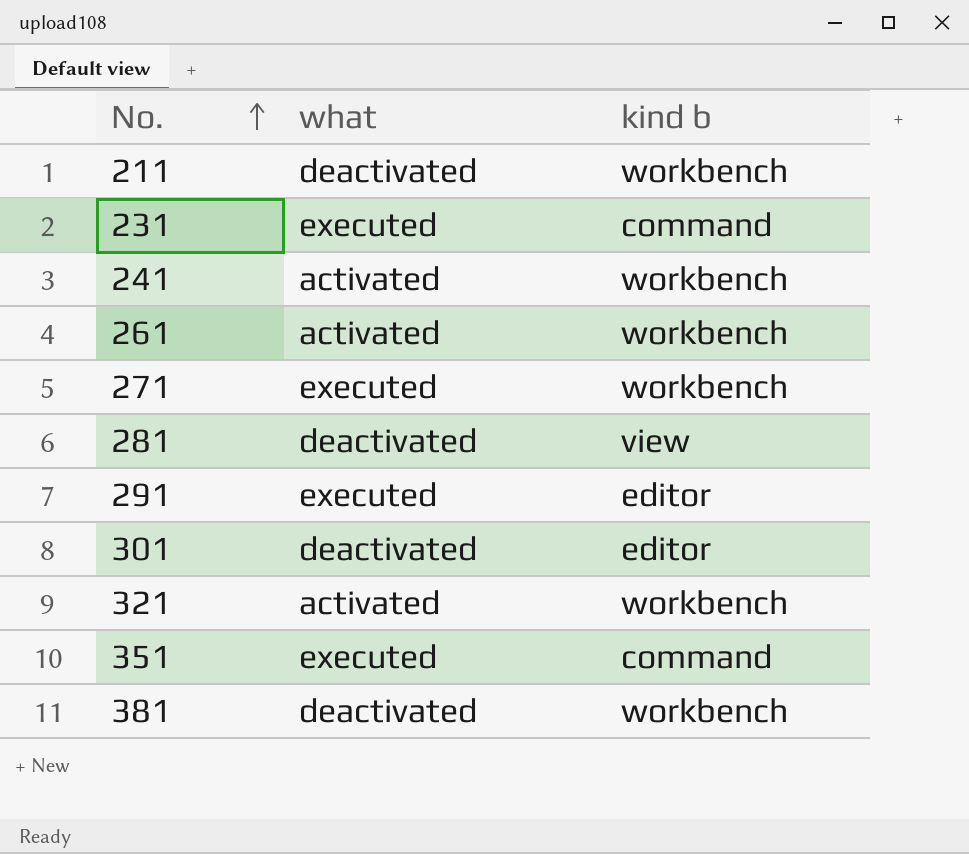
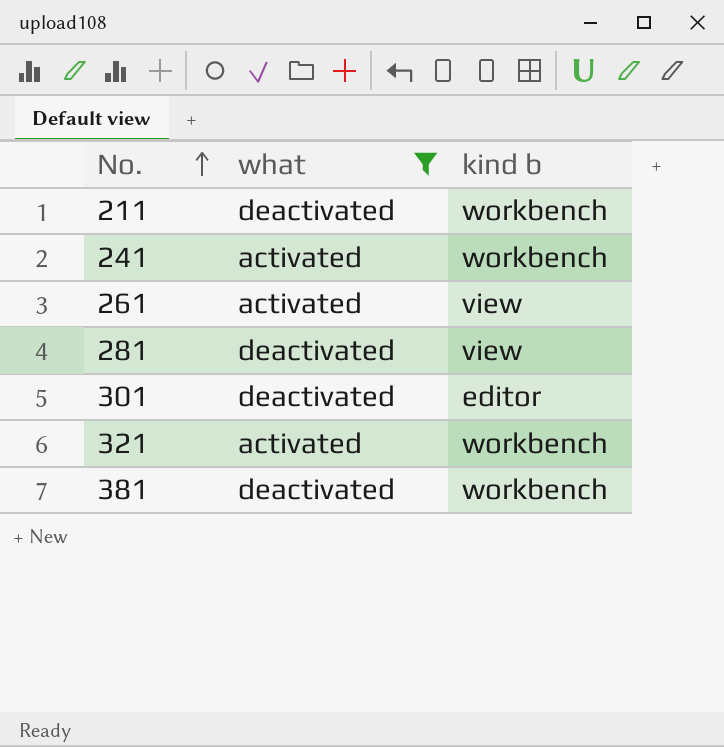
filter: none -> what != executed
261 | kind b: workbench -> view

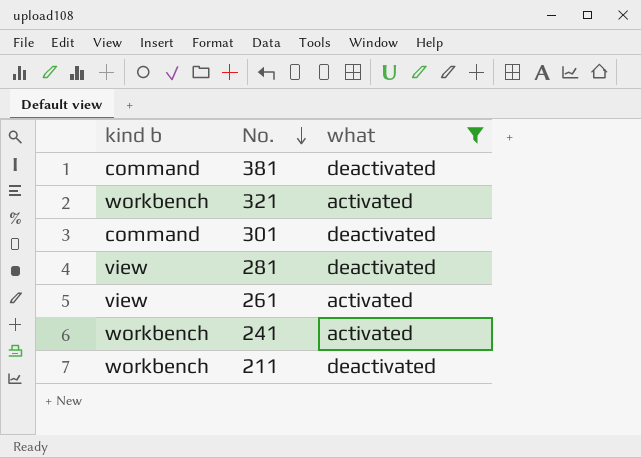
row order: No. ascending -> No. descending
column kind b | position: 3 -> 1
381 | kind b: workbench -> command
301 | kind b: editor -> command

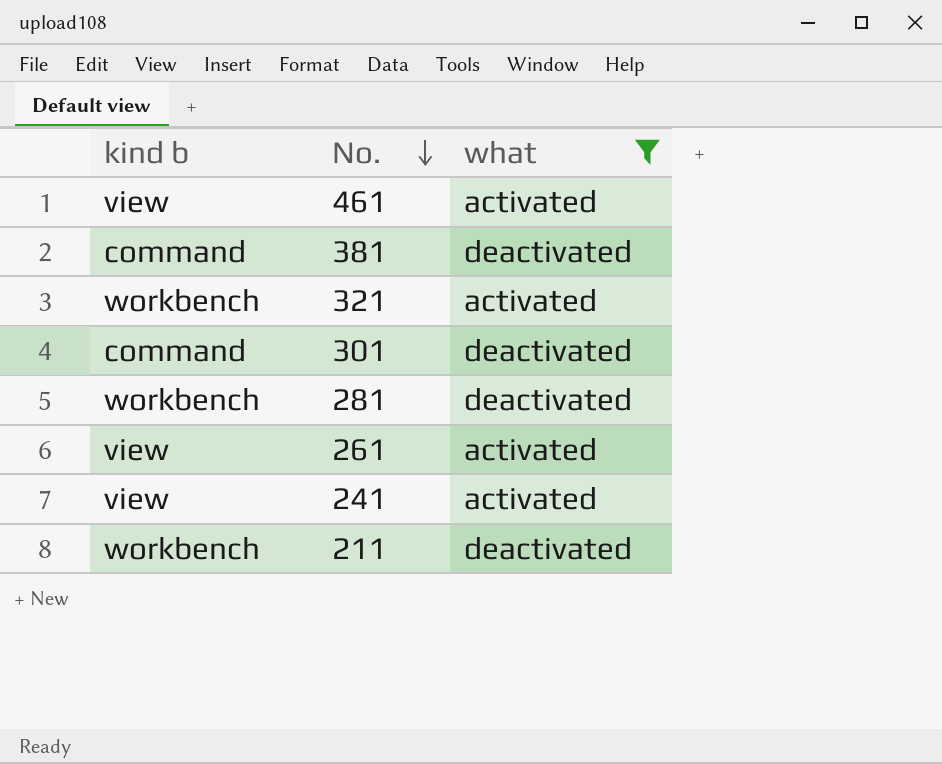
row 461: none -> view | activated
281 | kind b: view -> workbench
241 | kind b: workbench -> view

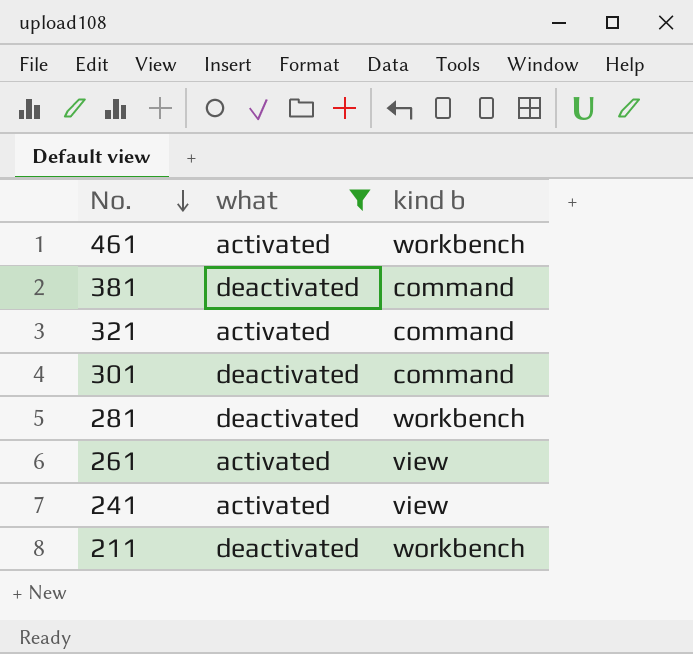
column kind b | position: 1 -> 3
461 | kind b: view -> workbench
321 | kind b: workbench -> command

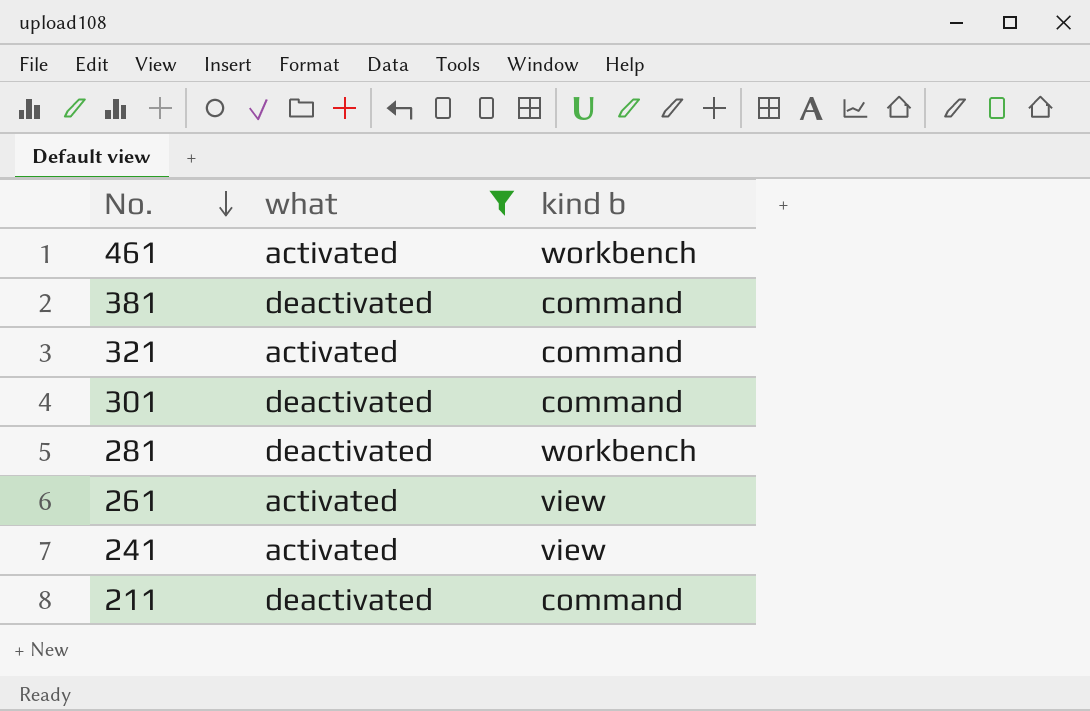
211 | kind b: workbench -> command

